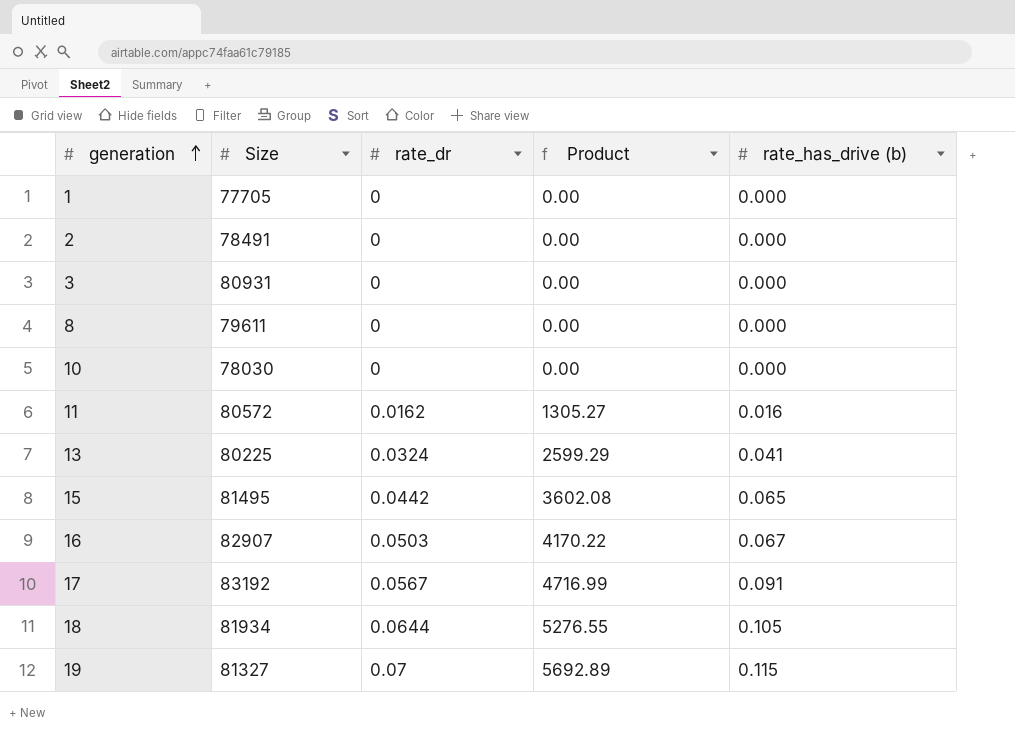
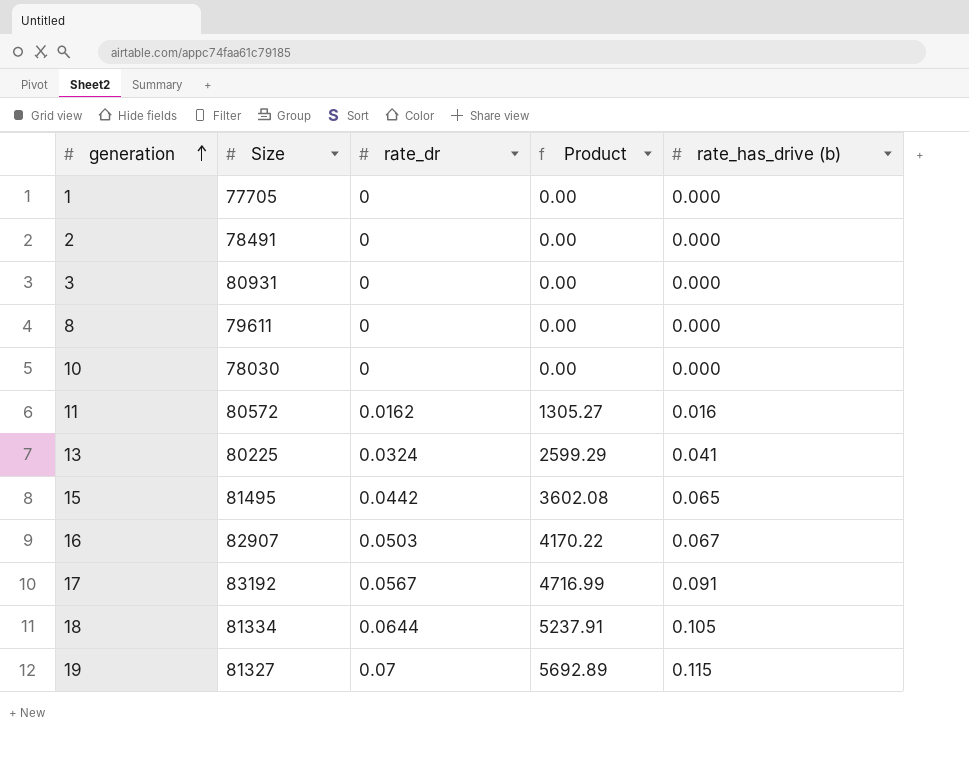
18 | Size: 81934 -> 81334
18 | Product: 5276.55 -> 5237.91

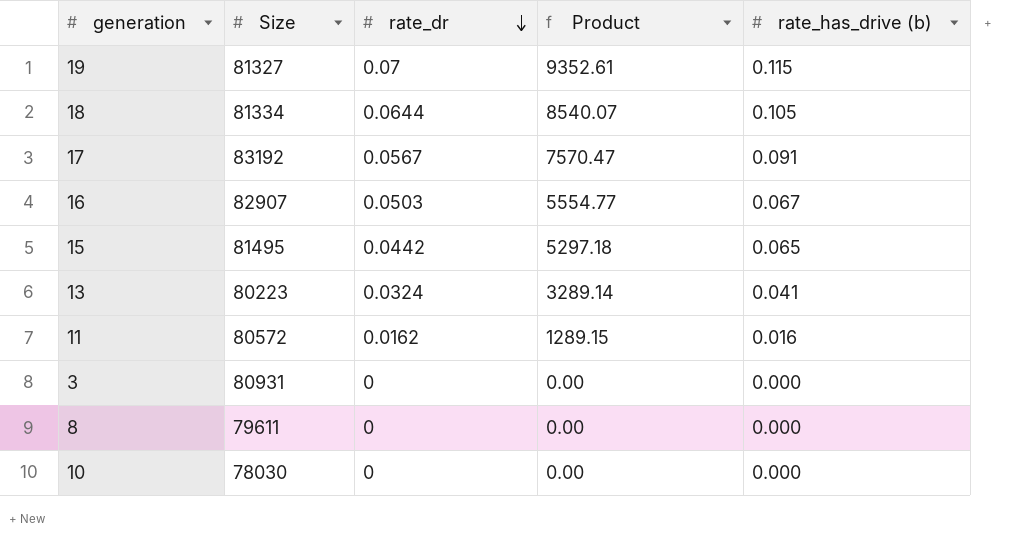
row order: generation ascending -> rate_dr descending
column Product | formula: [Size] * [rate_dr] -> [Size] * [rate_has_drive (b)]
row 1: 77705 | 0 | 0.00 | 0.000 -> none
row 2: 78491 | 0 | 0.00 | 0.000 -> none
13 | Size: 80225 -> 80223

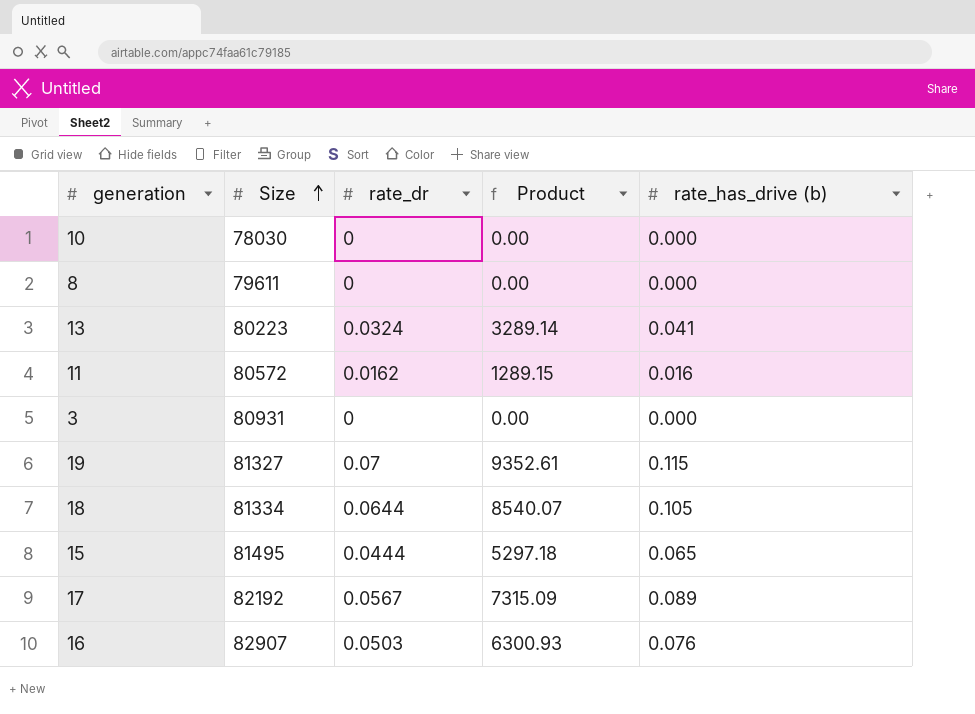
row order: rate_dr descending -> Size ascending
15 | rate_dr: 0.0442 -> 0.0444
17 | Size: 83192 -> 82192
17 | Product: 7570.47 -> 7315.09
17 | rate_has_drive (b): 0.091 -> 0.089
16 | Product: 5554.77 -> 6300.93
16 | rate_has_drive (b): 0.067 -> 0.076

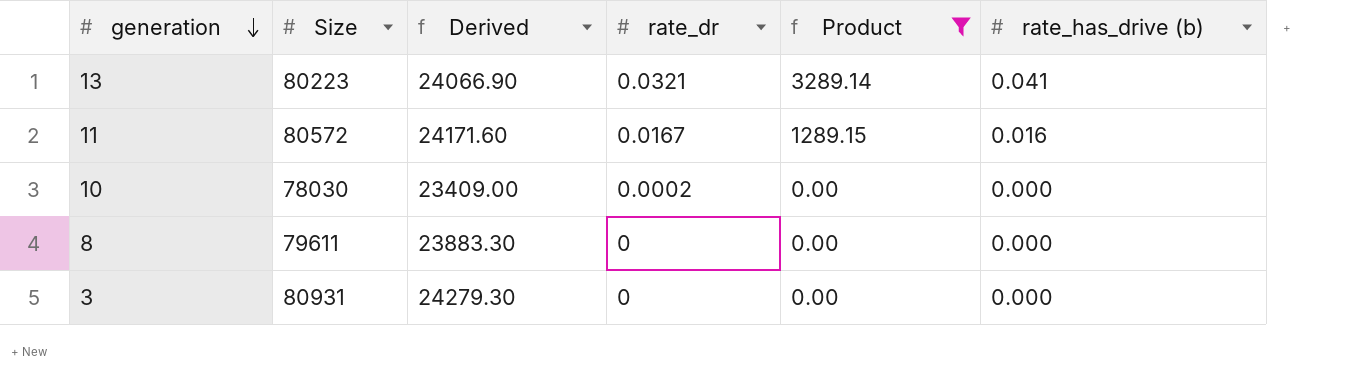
filter: none -> Product <= 3289.14
row order: Size ascending -> generation descending
column Derived | formula: none -> [Size] * 0.3
13 | rate_dr: 0.0324 -> 0.0321
11 | rate_dr: 0.0162 -> 0.0167
10 | rate_dr: 0 -> 0.0002

